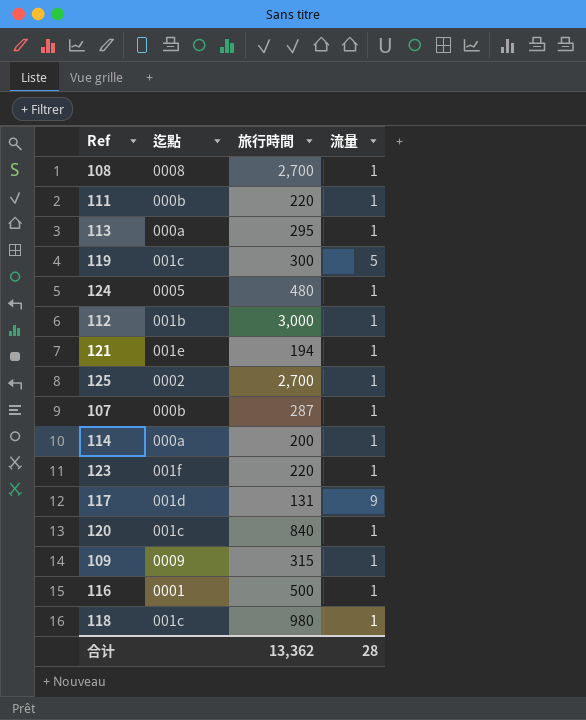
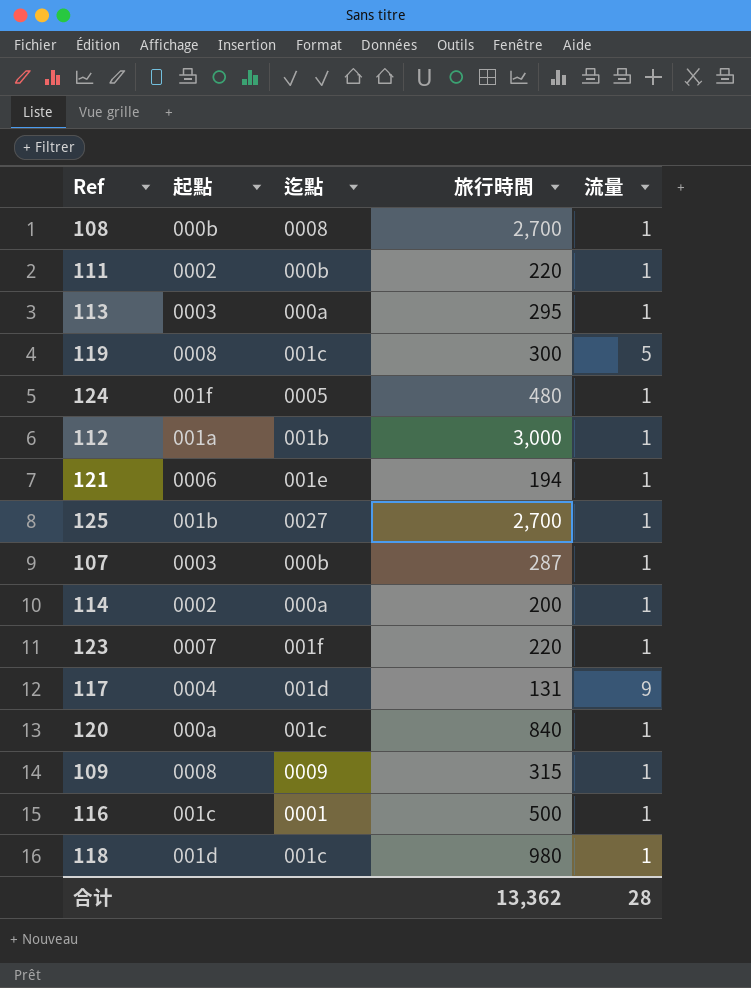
column 起點 | position: none -> 2
125 | 迄點: 0002 -> 0027

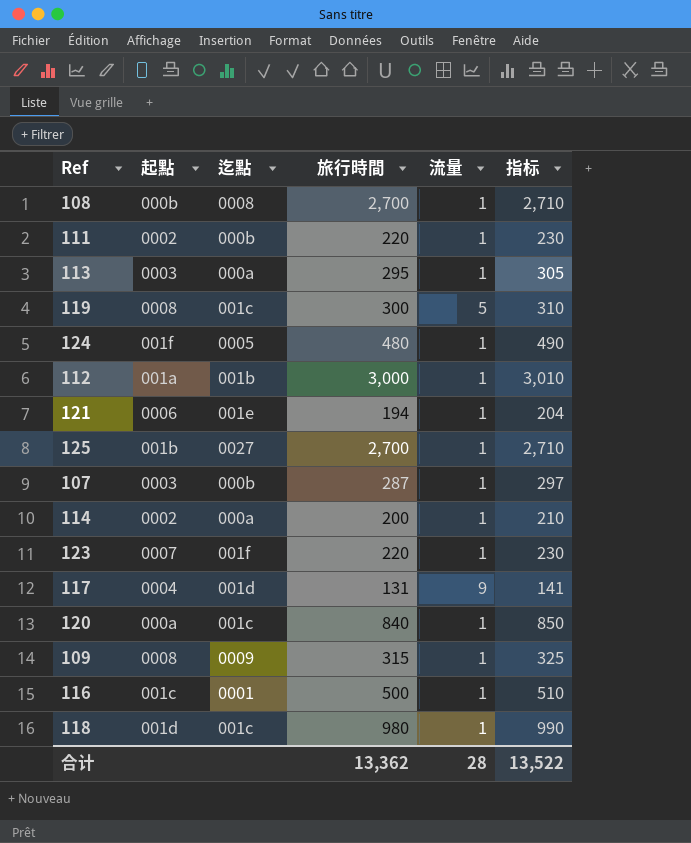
column 指标 | formula: none -> [旅行時間] + 10

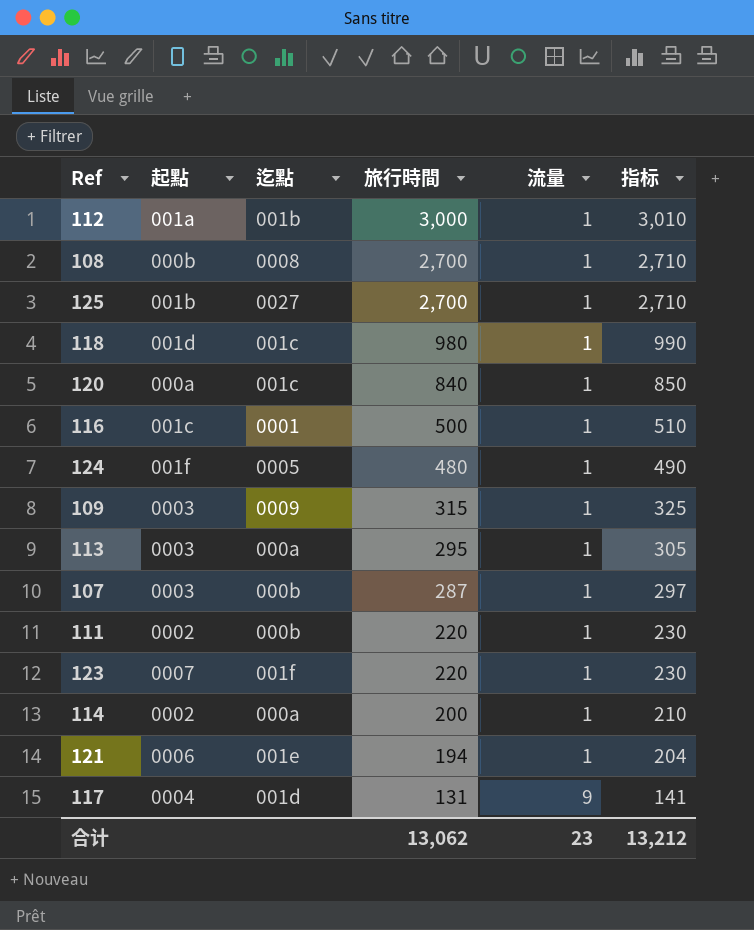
row order: none -> 旅行時間 descending
row 119: 0008 | 001c | 300 | 5 | 310 -> none
109 | 起點: 0008 -> 0003
合计 | 旅行時間: 13,362 -> 13,062
合计 | 流量: 28 -> 23
合计 | 指标: 13,522 -> 13,212

